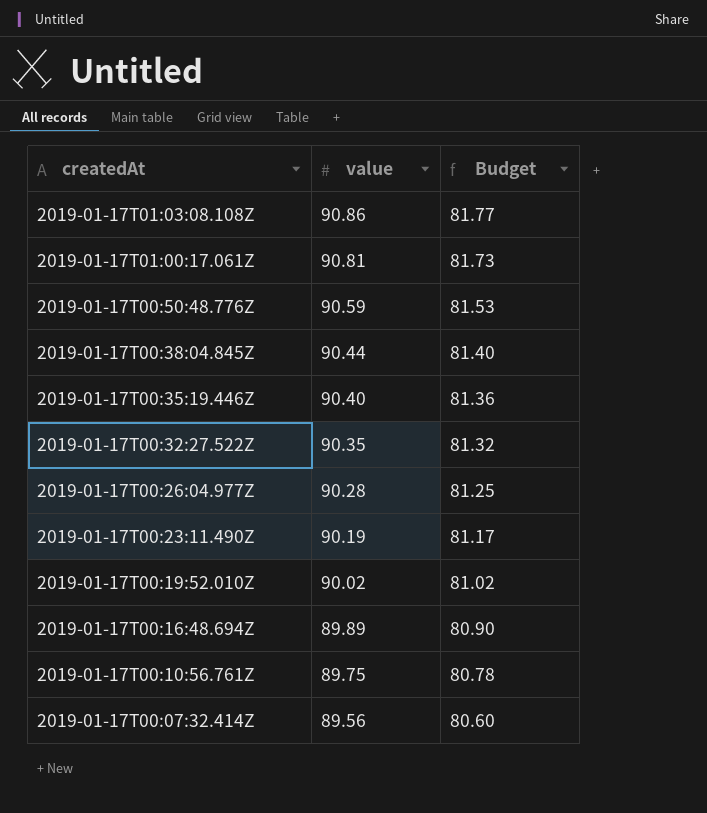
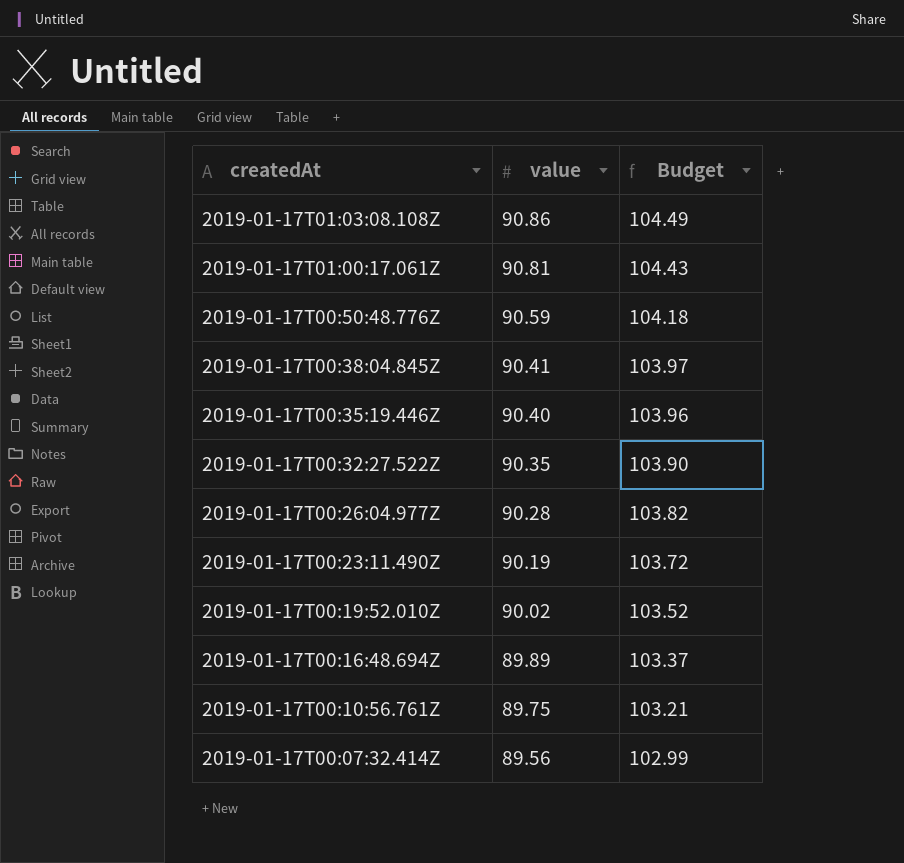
column Budget | formula: [value] * 0.9 -> [value] * 1.15
2019-01-17T00:38:04.845Z | value: 90.44 -> 90.41

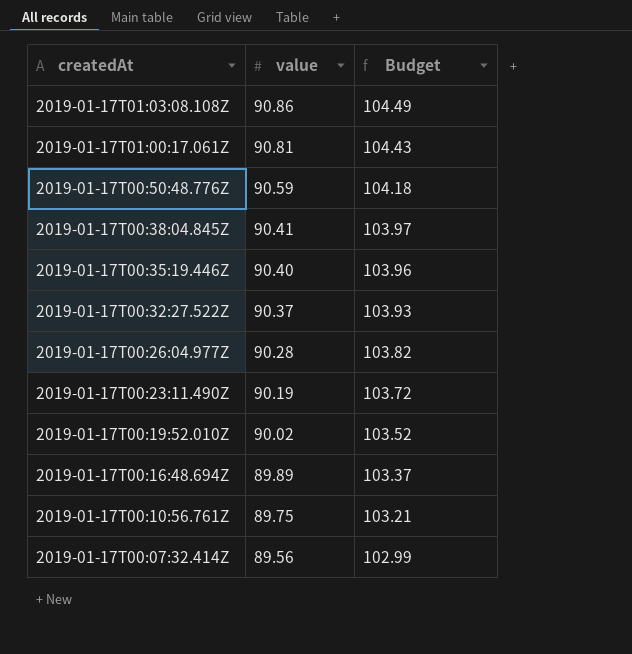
2019-01-17T00:32:27.522Z | value: 90.35 -> 90.37
2019-01-17T00:32:27.522Z | Budget: 103.90 -> 103.93

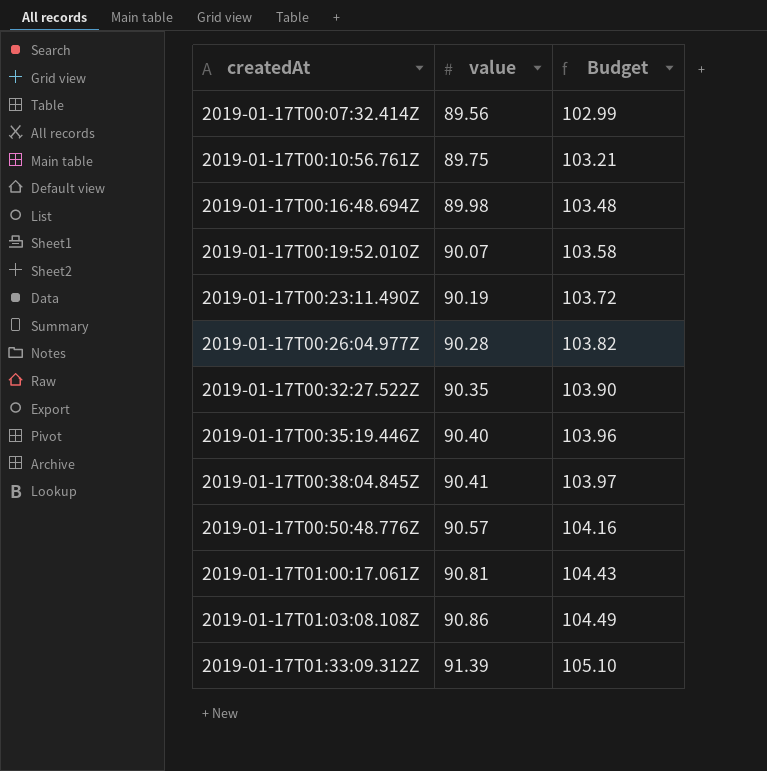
row order: createdAt descending -> createdAt ascending
2019-01-17T00:16:48.694Z | value: 89.89 -> 89.98
2019-01-17T00:16:48.694Z | Budget: 103.37 -> 103.48
2019-01-17T00:19:52.010Z | value: 90.02 -> 90.07
2019-01-17T00:19:52.010Z | Budget: 103.52 -> 103.58
2019-01-17T00:32:27.522Z | value: 90.37 -> 90.35
2019-01-17T00:32:27.522Z | Budget: 103.93 -> 103.90
2019-01-17T00:50:48.776Z | value: 90.59 -> 90.57
2019-01-17T00:50:48.776Z | Budget: 104.18 -> 104.16
row 2019-01-17T01:33:09.312Z: none -> 91.39 | 105.10

